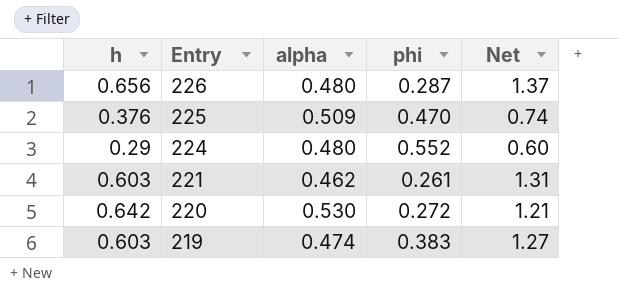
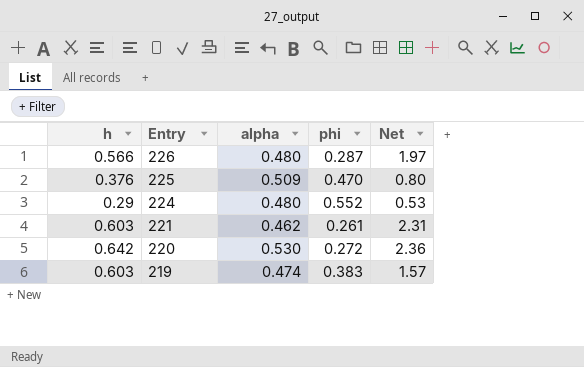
column Net | formula: [h] / [alpha] -> [h] / [phi]
226 | h: 0.656 -> 0.566

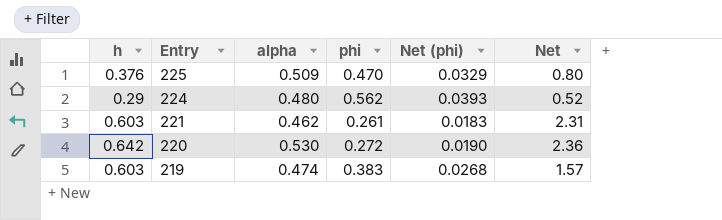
column Net (phi) | formula: none -> [phi] * 0.07
row 226: 0.566 | 0.480 | 0.287 | 1.97 -> none
224 | phi: 0.552 -> 0.562
224 | Net: 0.53 -> 0.52

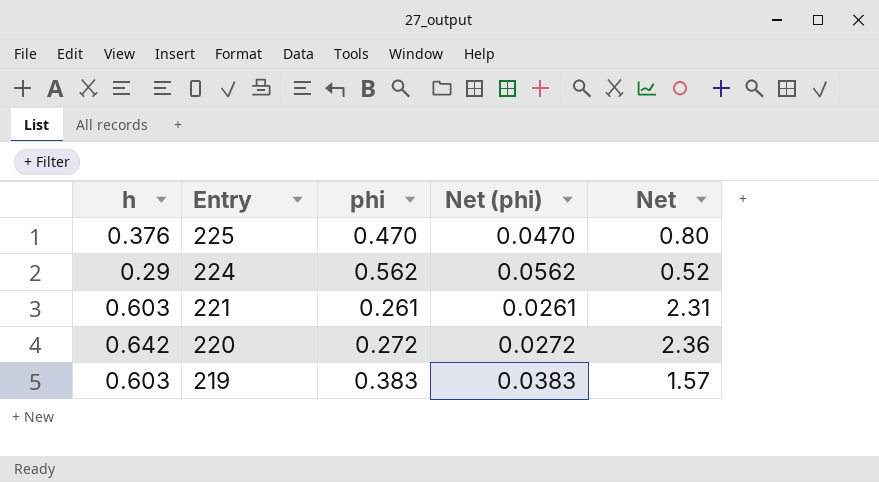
column alpha | position: 3 -> none
column Net (phi) | formula: [phi] * 0.07 -> [phi] * 0.1

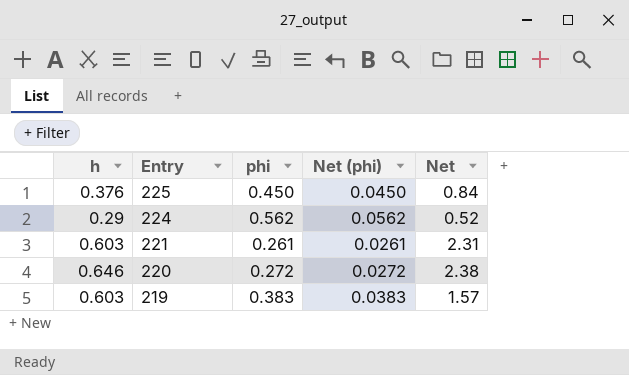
225 | phi: 0.470 -> 0.450
225 | Net (phi): 0.0470 -> 0.0450
225 | Net: 0.80 -> 0.84
220 | h: 0.642 -> 0.646
220 | Net: 2.36 -> 2.38

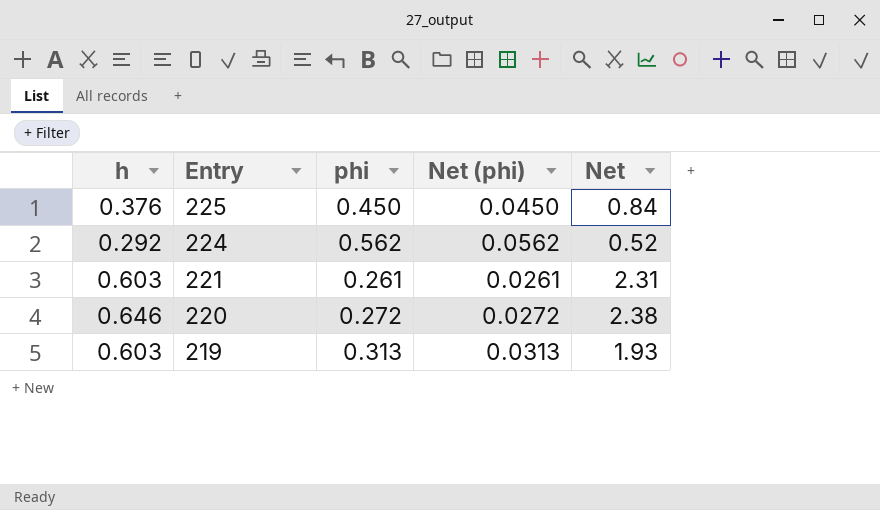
224 | h: 0.29 -> 0.292
219 | phi: 0.383 -> 0.313
219 | Net (phi): 0.0383 -> 0.0313
219 | Net: 1.57 -> 1.93

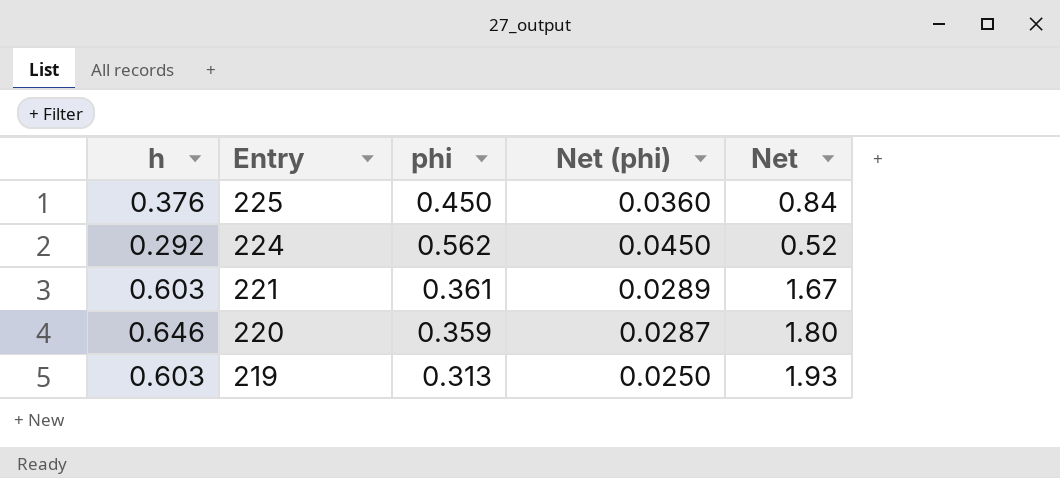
column Net (phi) | formula: [phi] * 0.1 -> [phi] * 0.08
221 | phi: 0.261 -> 0.361
221 | Net: 2.31 -> 1.67
220 | phi: 0.272 -> 0.359
220 | Net: 2.38 -> 1.80

